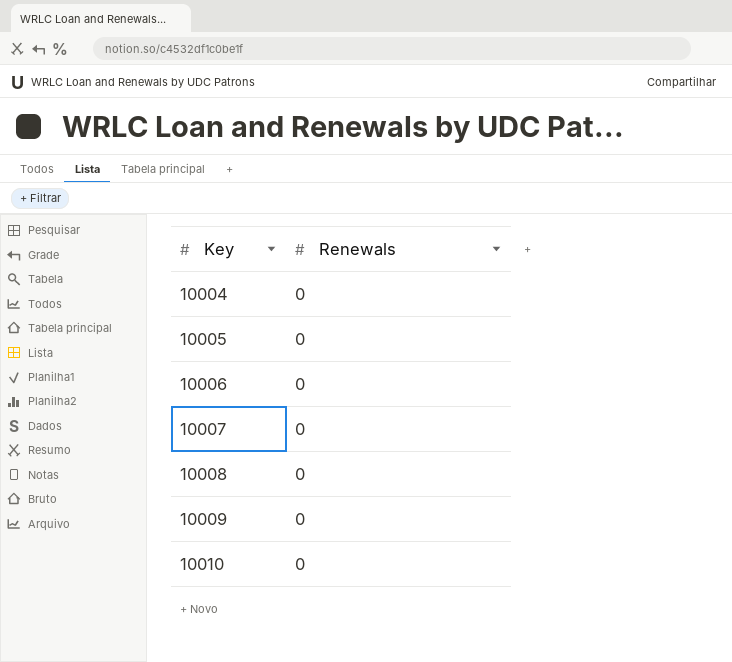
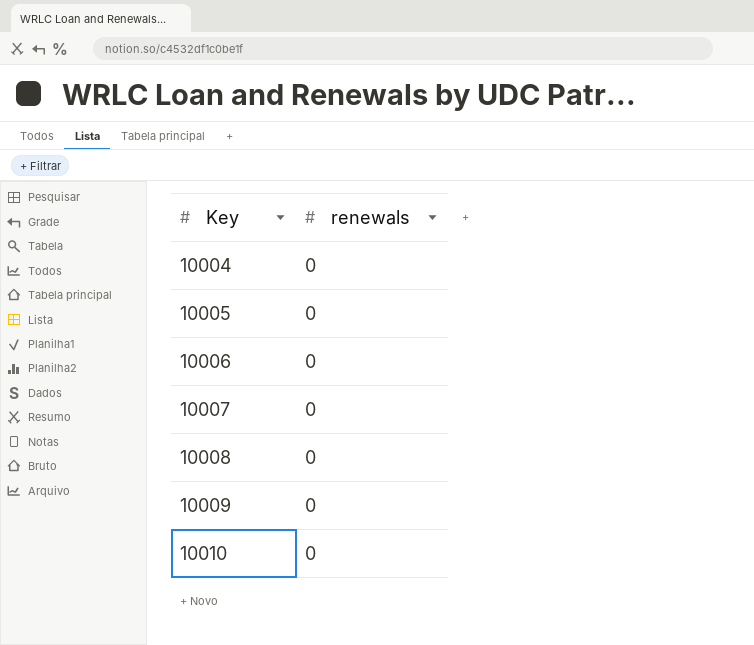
column name: Renewals -> renewals

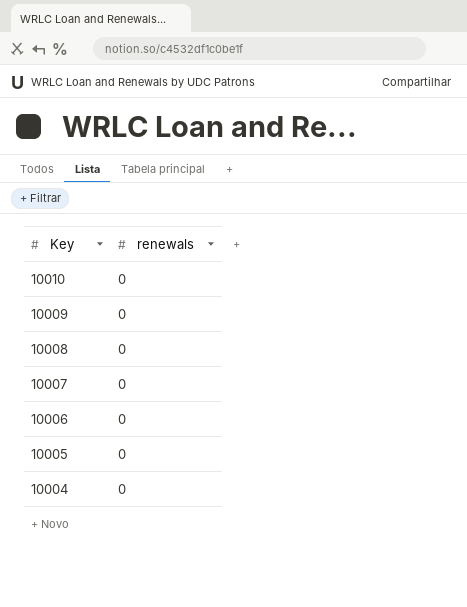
row order: Key ascending -> Key descending

